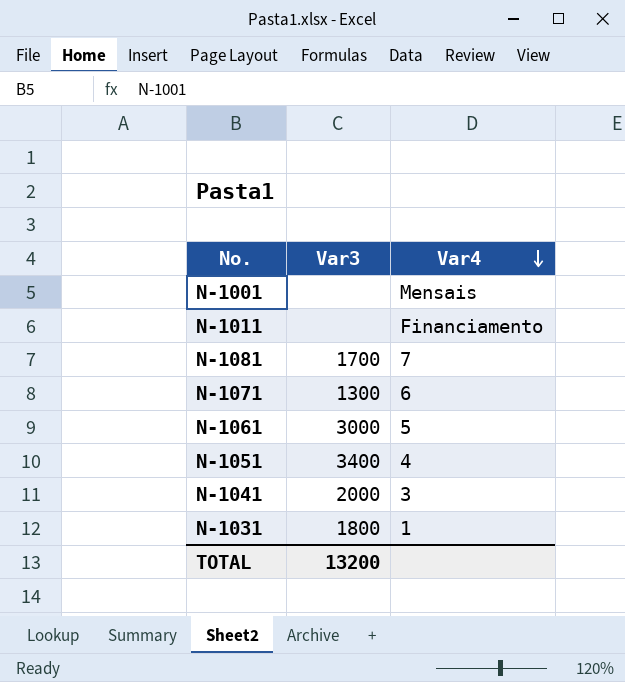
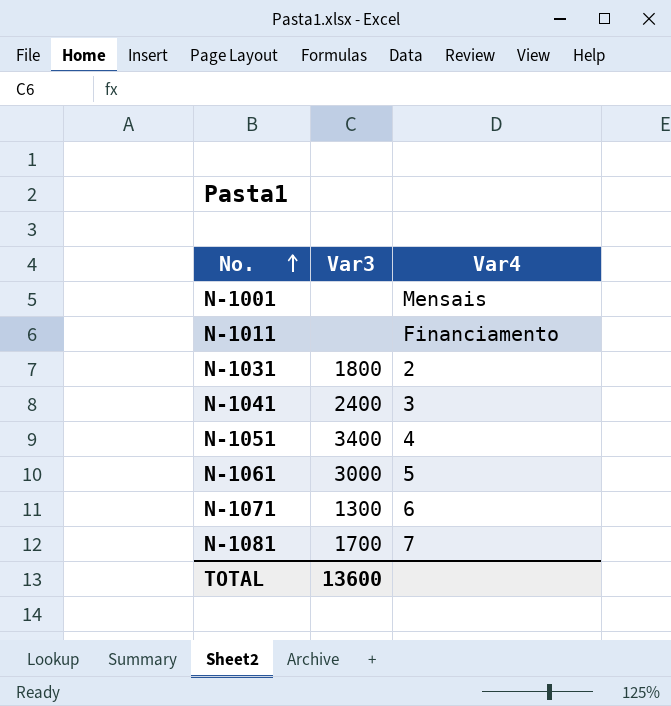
row order: Var4 descending -> No. ascending
N-1031 | Var4: 1 -> 2
N-1041 | Var3: 2000 -> 2400
TOTAL | Var3: 13200 -> 13600

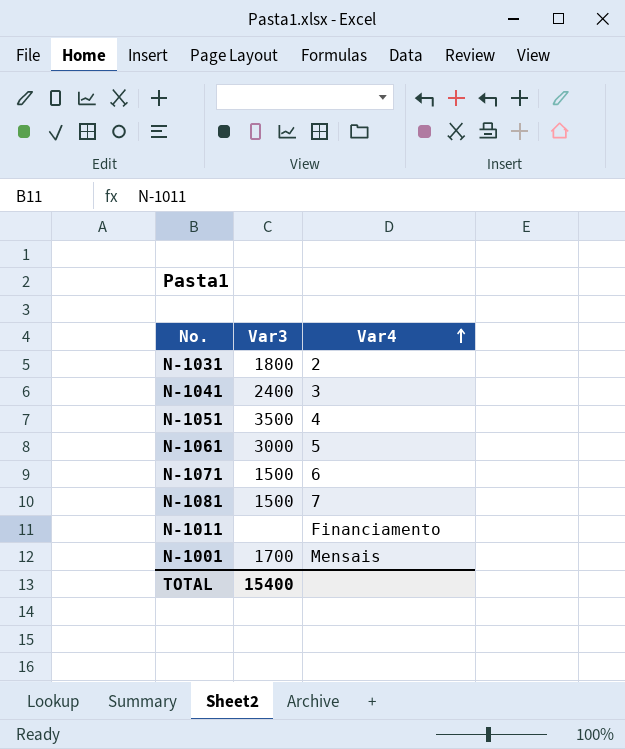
row order: No. ascending -> Var4 ascending
N-1051 | Var3: 3400 -> 3500
N-1071 | Var3: 1300 -> 1500
N-1081 | Var3: 1700 -> 1500
N-1001 | Var3: none -> 1700
TOTAL | Var3: 13600 -> 15400

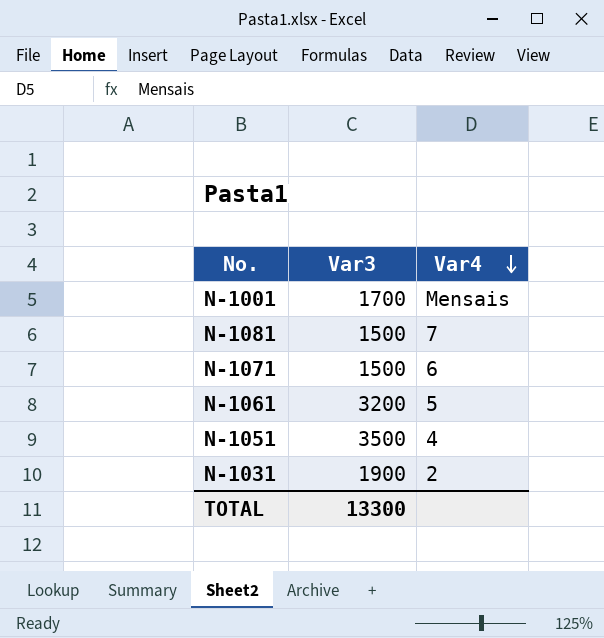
row order: Var4 ascending -> Var4 descending
row N-1041: 2400 | 3 -> none
row N-1011: none | Financiamento -> none
N-1061 | Var3: 3000 -> 3200
N-1031 | Var3: 1800 -> 1900
TOTAL | Var3: 15400 -> 13300

